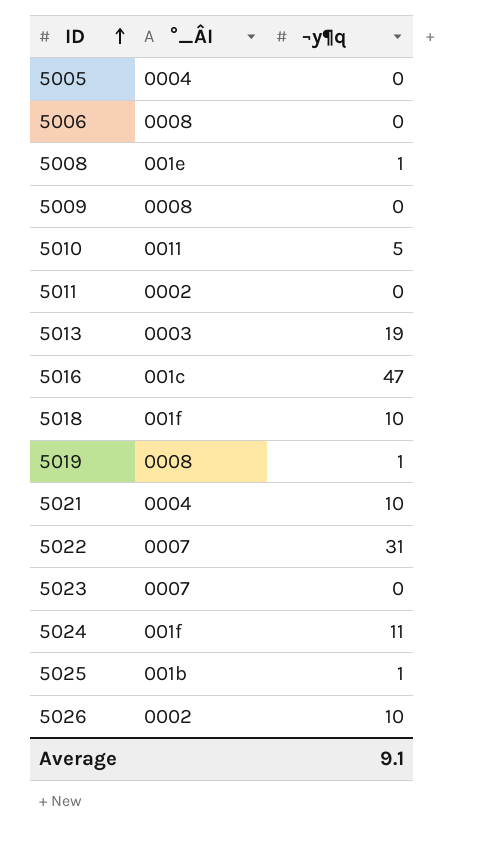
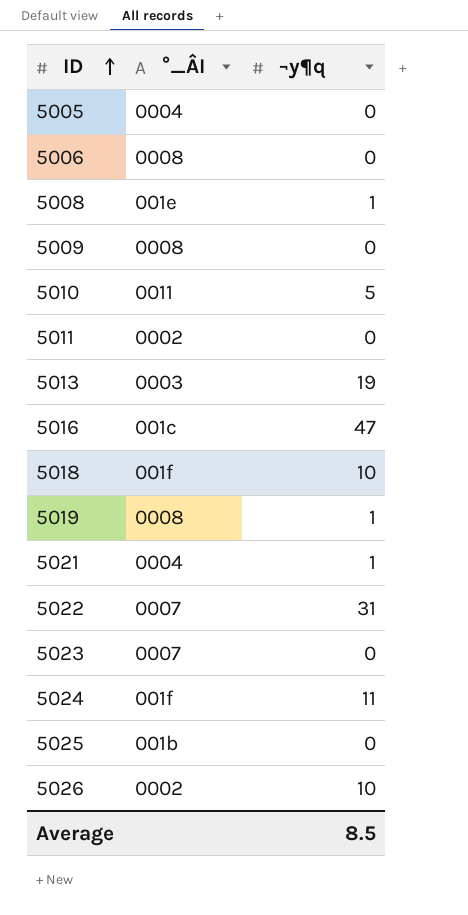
5021 | ¬y¶q: 10 -> 1
5025 | ¬y¶q: 1 -> 0
Average | ¬y¶q: 9.1 -> 8.5

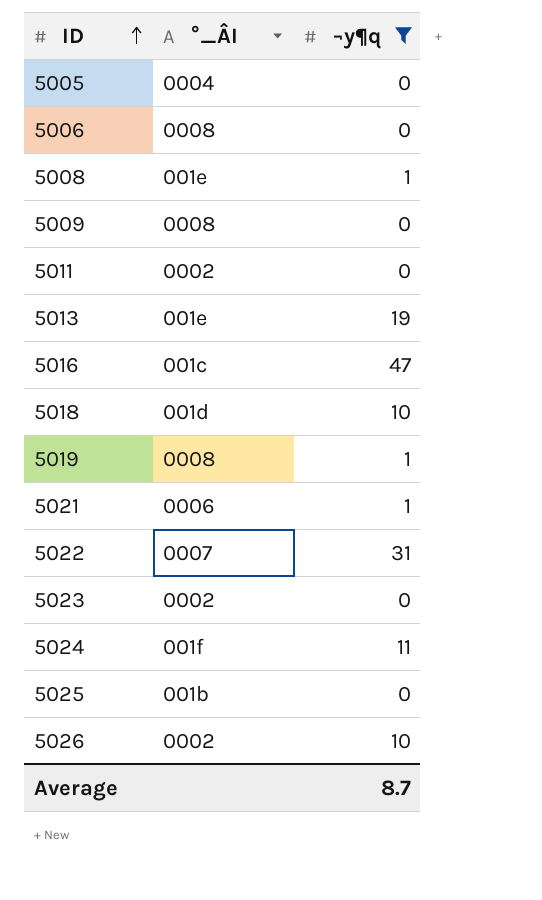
filter: none -> ¬y¶q != 5
5013 | °_ÂI: 0003 -> 001e
5018 | °_ÂI: 001f -> 001d
5021 | °_ÂI: 0004 -> 0006
5023 | °_ÂI: 0007 -> 0002
Average | ¬y¶q: 8.5 -> 8.7

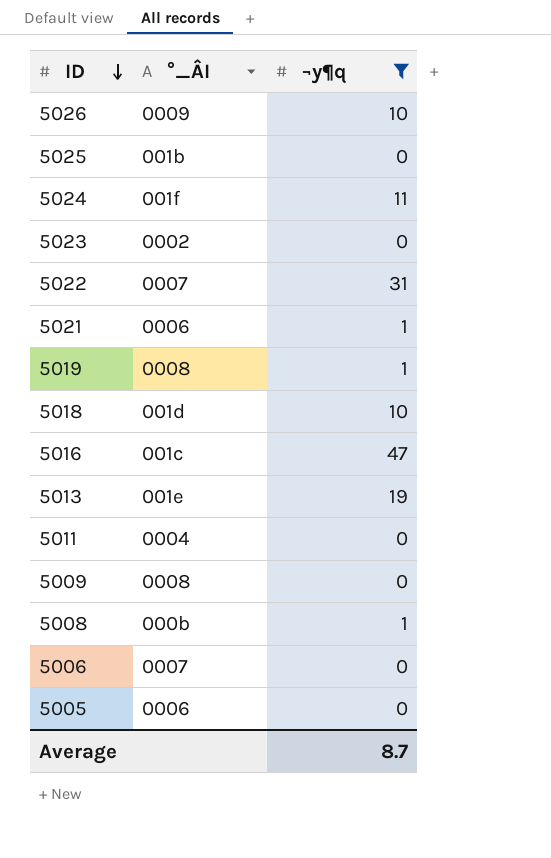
row order: ID ascending -> ID descending
5026 | °_ÂI: 0002 -> 0009
5011 | °_ÂI: 0002 -> 0004
5008 | °_ÂI: 001e -> 000b
5006 | °_ÂI: 0008 -> 0007
5005 | °_ÂI: 0004 -> 0006

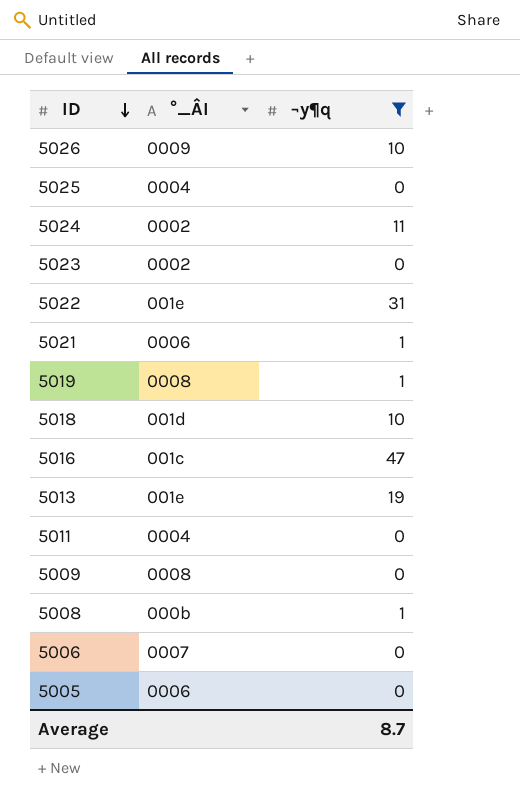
5025 | °_ÂI: 001b -> 0004
5024 | °_ÂI: 001f -> 0002
5022 | °_ÂI: 0007 -> 001e

